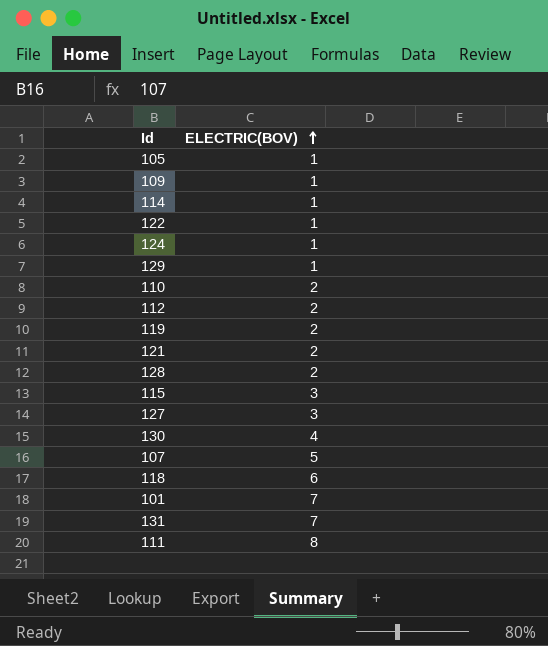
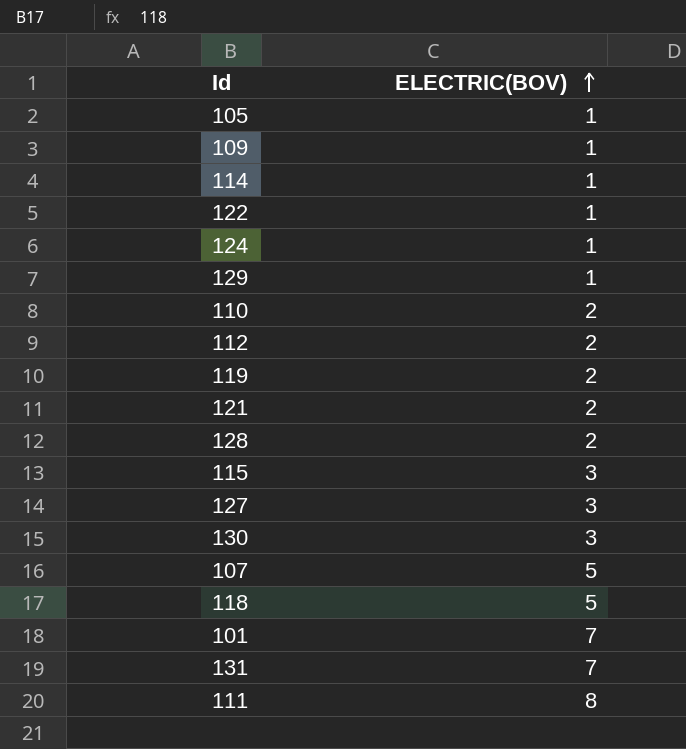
130 | ELECTRIC(BOV): 4 -> 3
118 | ELECTRIC(BOV): 6 -> 5

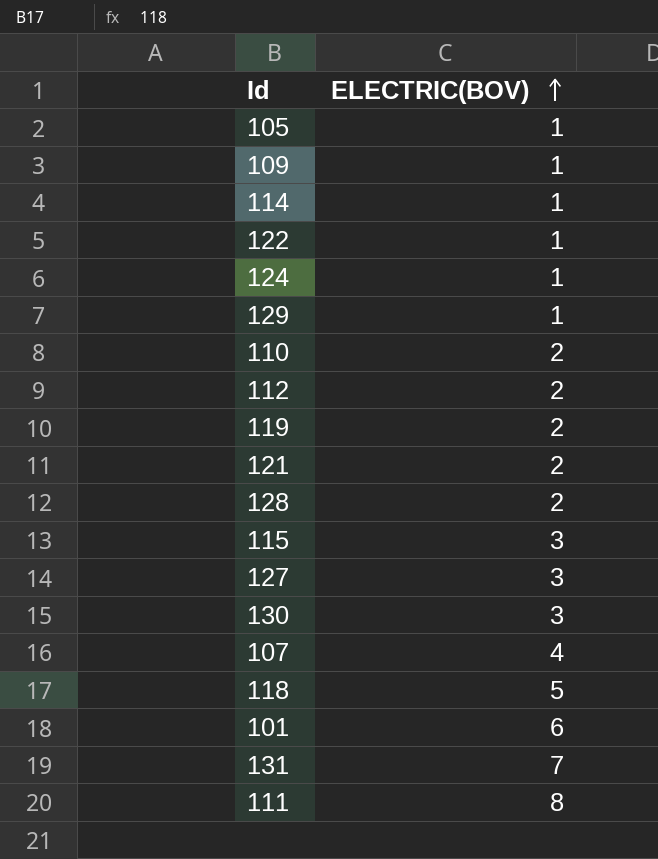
107 | ELECTRIC(BOV): 5 -> 4
101 | ELECTRIC(BOV): 7 -> 6

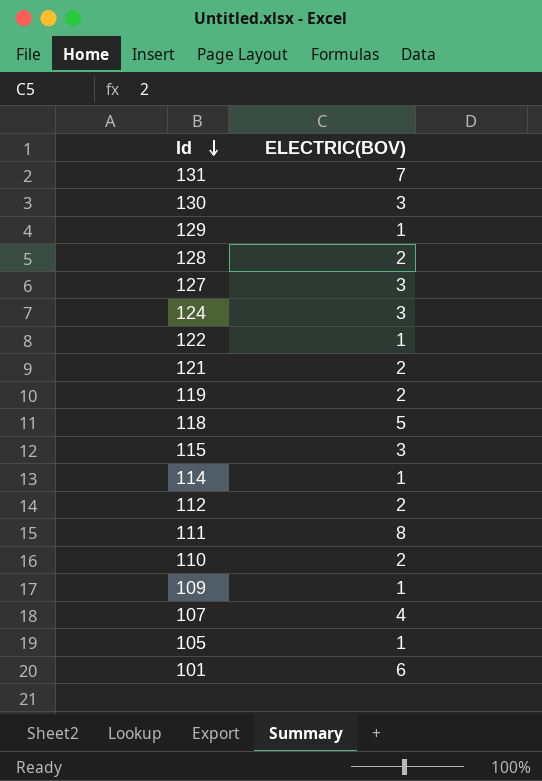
row order: ELECTRIC(BOV) ascending -> Id descending
124 | ELECTRIC(BOV): 1 -> 3

